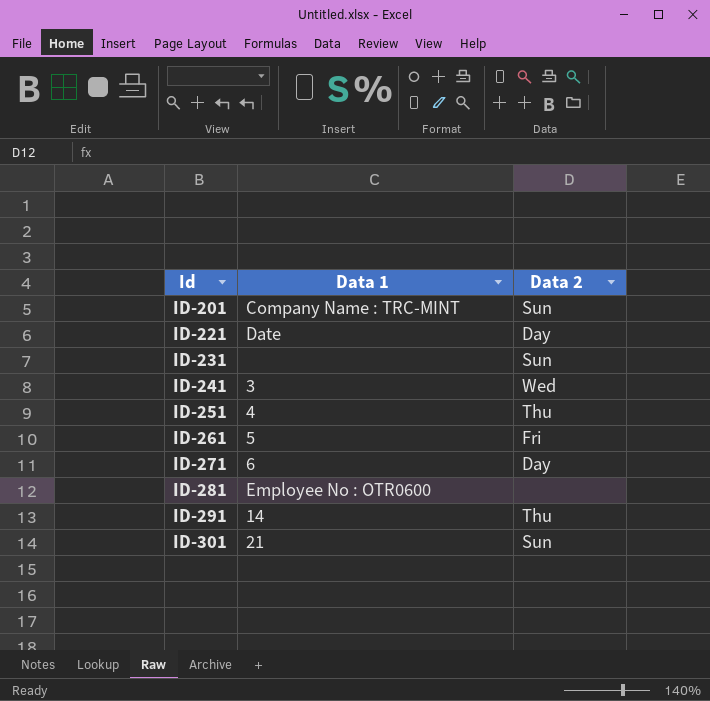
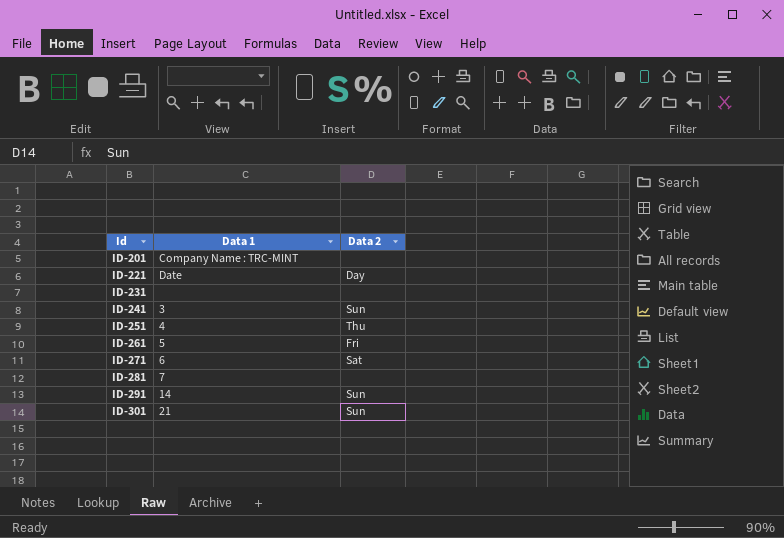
ID-201 | Data 2: Sun -> none
ID-231 | Data 2: Sun -> none
ID-241 | Data 2: Wed -> Sun
ID-271 | Data 2: Day -> Sat
ID-281 | Data 1: Employee No : OTR0600 -> 7
ID-291 | Data 2: Thu -> Sun

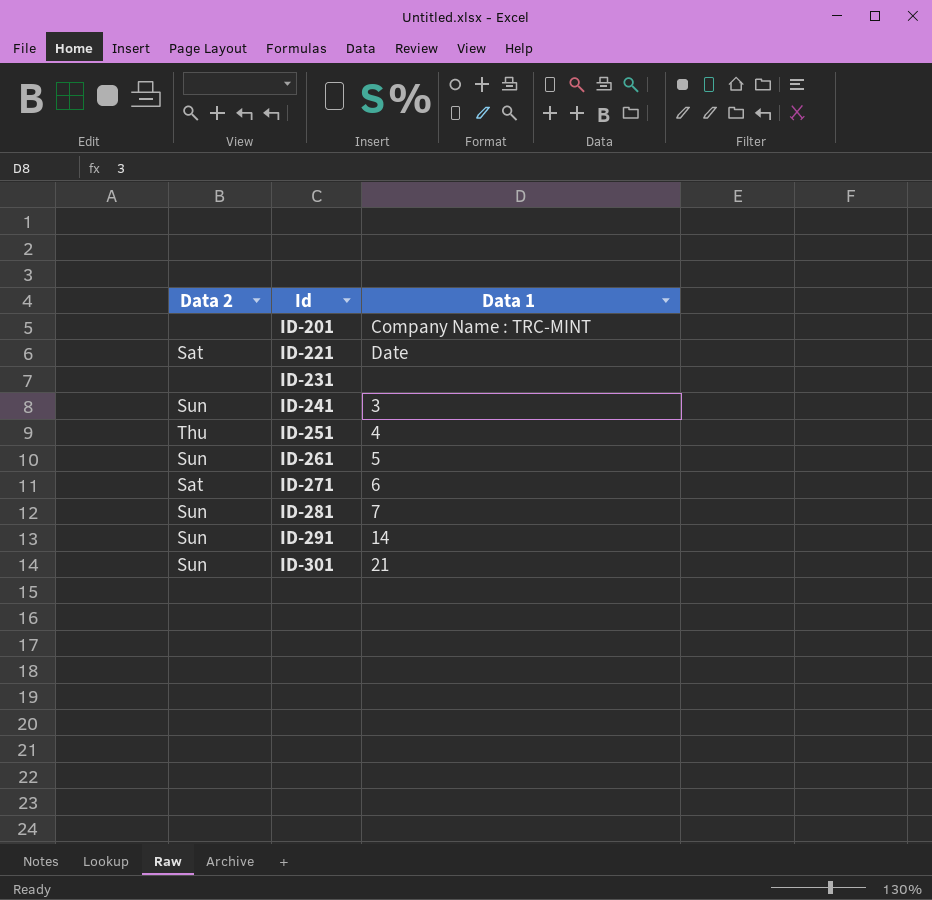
column Data 2 | position: 3 -> 1
ID-221 | Data 2: Day -> Sat
ID-261 | Data 2: Fri -> Sun
ID-281 | Data 2: none -> Sun

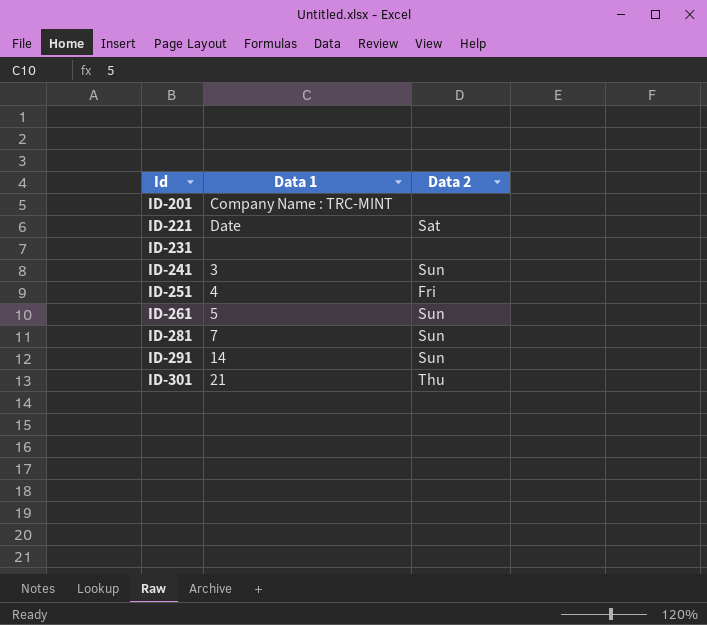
column Data 2 | position: 1 -> 3
row ID-271: Sat | 6 -> none
ID-251 | Data 2: Thu -> Fri
ID-301 | Data 2: Sun -> Thu

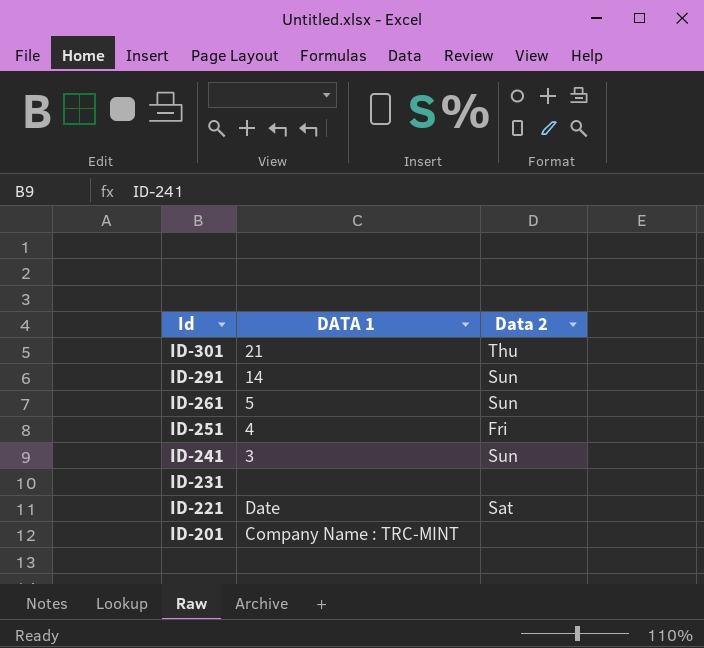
row order: Id ascending -> Id descending
column name: Data 1 -> DATA 1
row ID-281: 7 | Sun -> none

